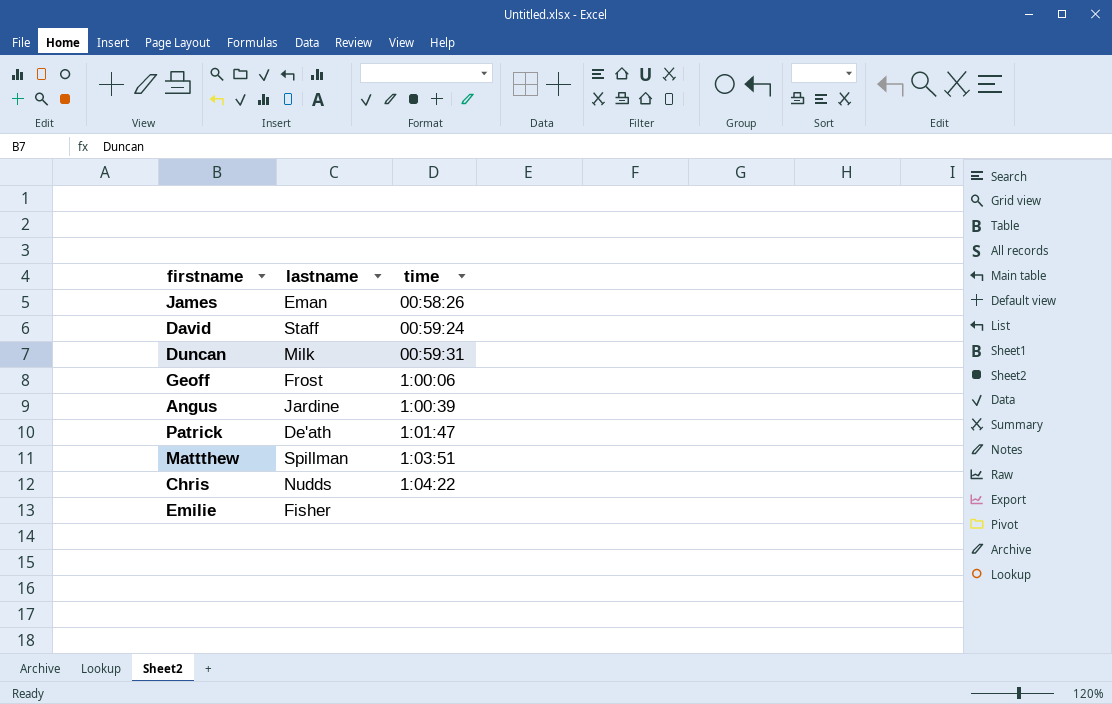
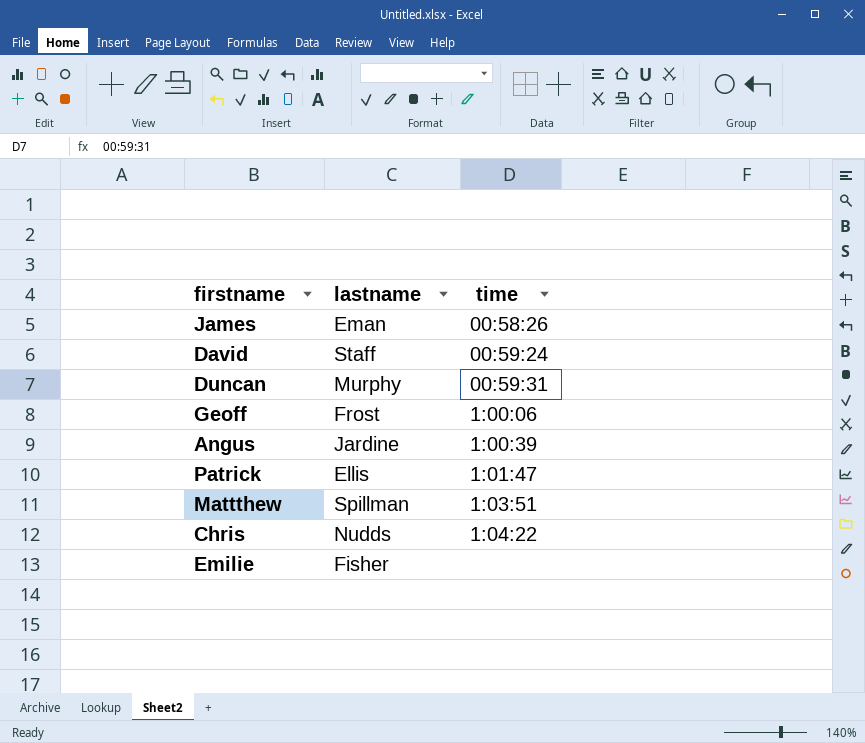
Duncan | lastname: Milk -> Murphy
Patrick | lastname: De'ath -> Ellis

